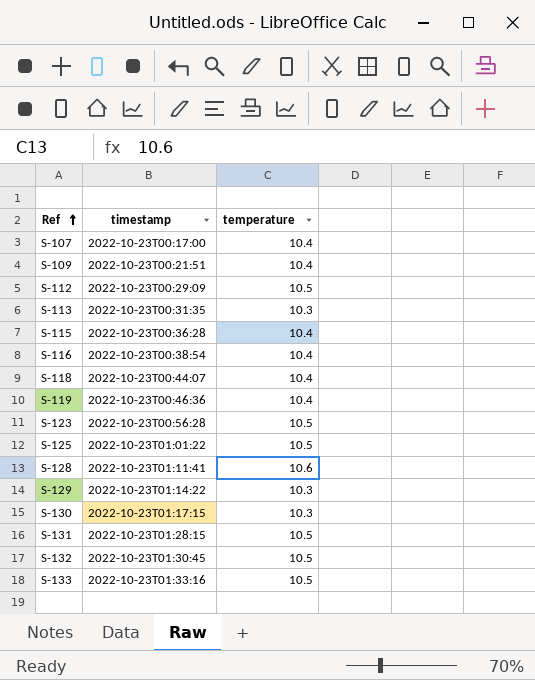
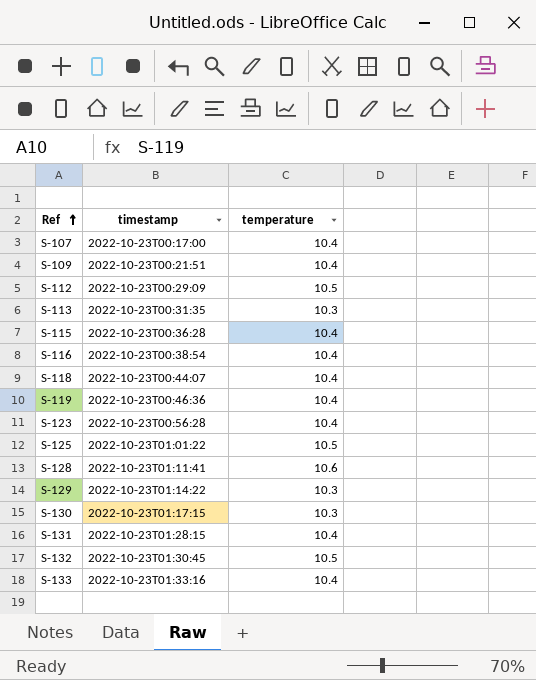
S-123 | temperature: 10.5 -> 10.4
S-131 | temperature: 10.5 -> 10.4
S-133 | temperature: 10.5 -> 10.4

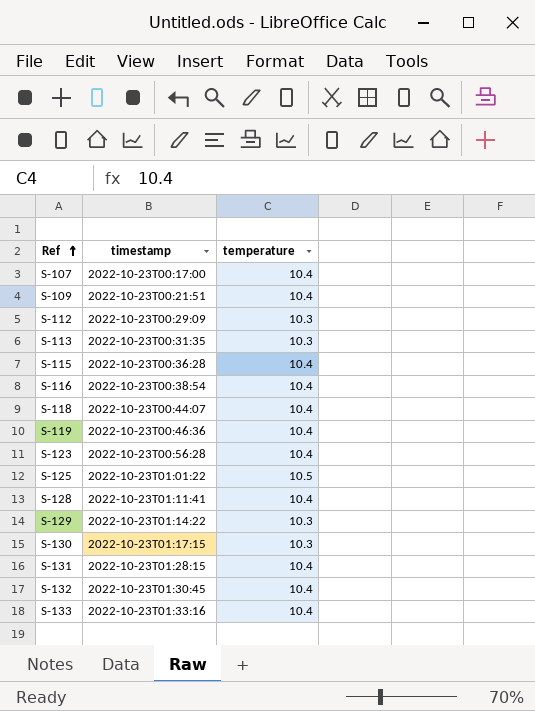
S-112 | temperature: 10.5 -> 10.3
S-128 | temperature: 10.6 -> 10.4
S-132 | temperature: 10.5 -> 10.4

